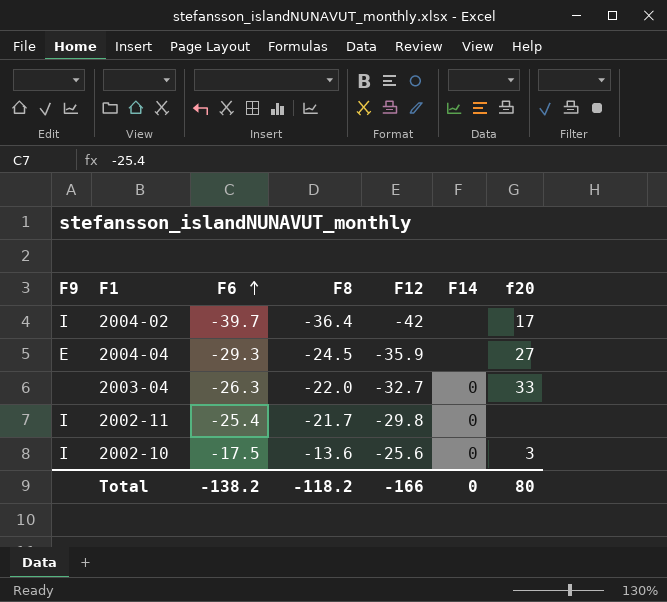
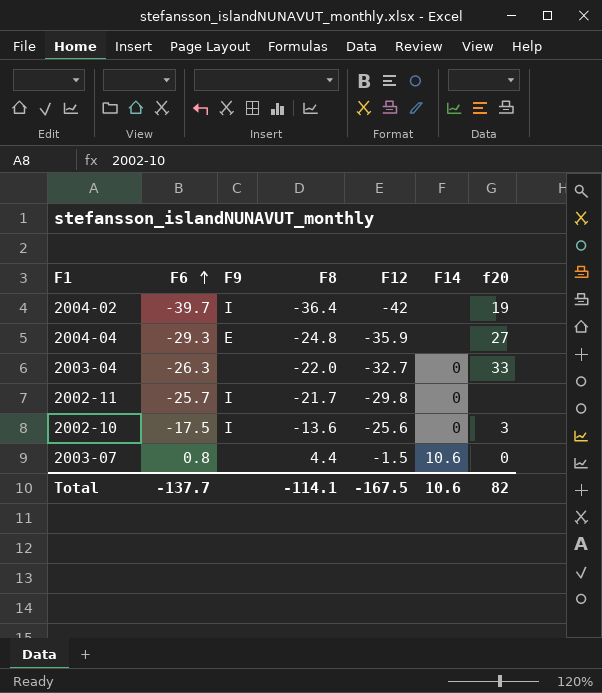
column F9 | position: 1 -> 3
2004-02 | f20: 17 -> 19
2004-04 | F8: -24.5 -> -24.8
2002-11 | F6: -25.4 -> -25.7
row 2003-07: none -> 0.8 | none | 4.4 | -1.5 | 10.6 | 0
Total | F6: -138.2 -> -137.7
Total | F8: -118.2 -> -114.1
Total | F12: -166 -> -167.5
Total | F14: 0 -> 10.6
Total | f20: 80 -> 82

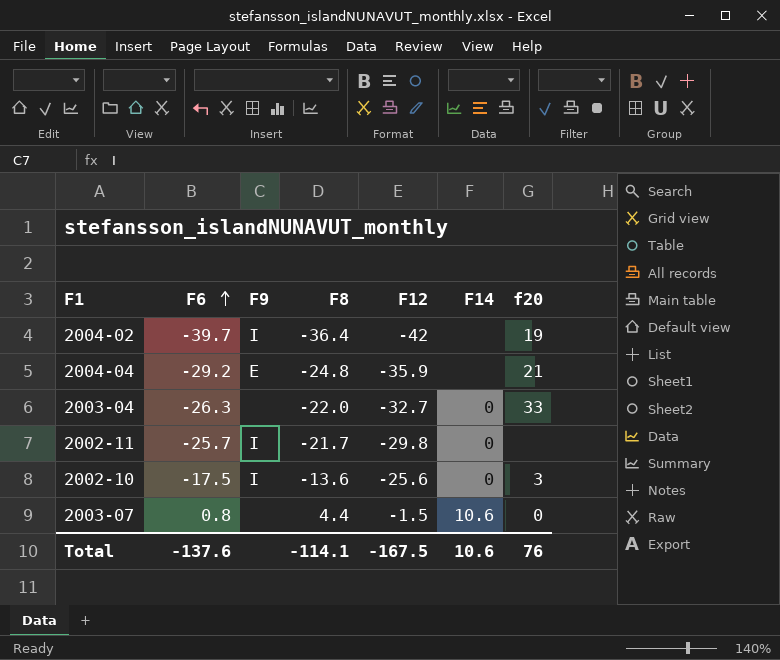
2004-04 | F6: -29.3 -> -29.2
2004-04 | f20: 27 -> 21
Total | F6: -137.7 -> -137.6
Total | f20: 82 -> 76

